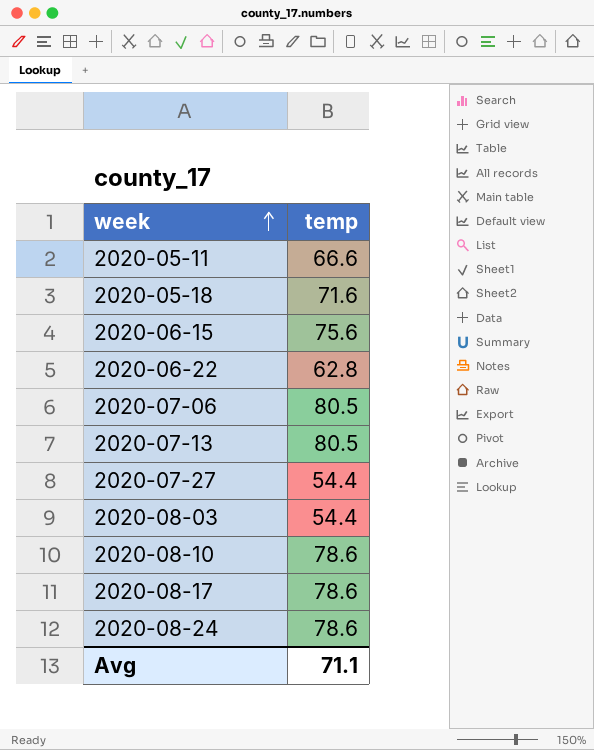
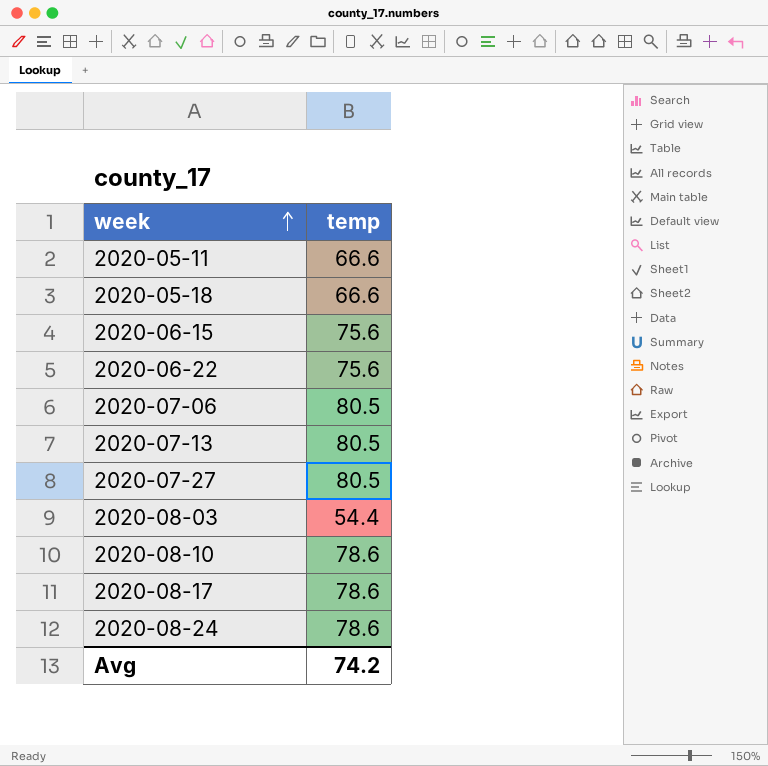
2020-05-18 | temp: 71.6 -> 66.6
2020-06-22 | temp: 62.8 -> 75.6
2020-07-27 | temp: 54.4 -> 80.5
Avg | temp: 71.1 -> 74.2

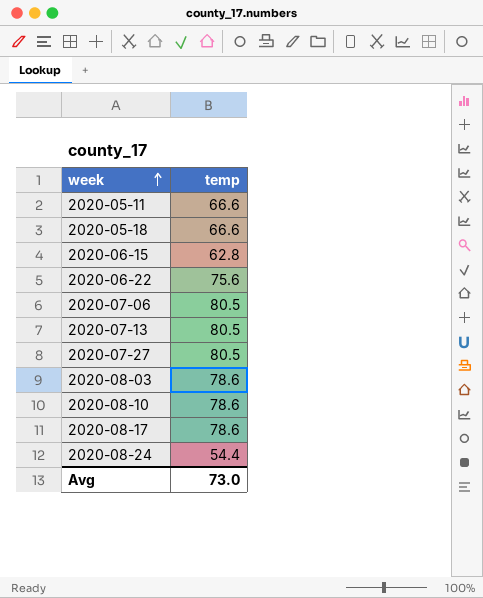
2020-06-15 | temp: 75.6 -> 62.8
2020-08-03 | temp: 54.4 -> 78.6
2020-08-24 | temp: 78.6 -> 54.4
Avg | temp: 74.2 -> 73.0

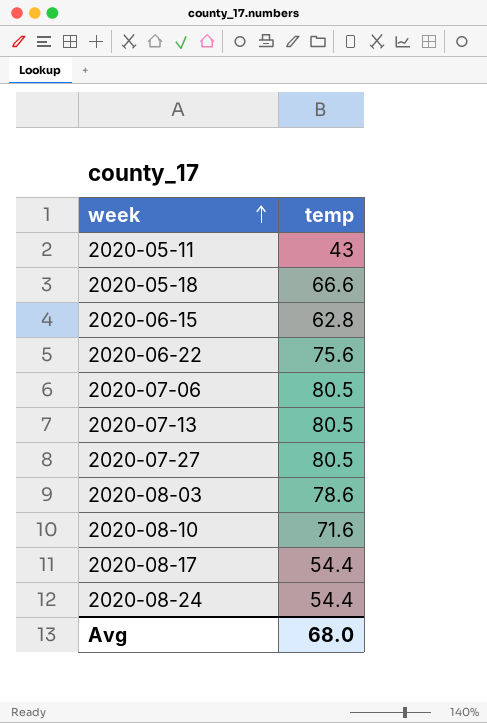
2020-05-11 | temp: 66.6 -> 43
2020-08-10 | temp: 78.6 -> 71.6
2020-08-17 | temp: 78.6 -> 54.4
Avg | temp: 73.0 -> 68.0

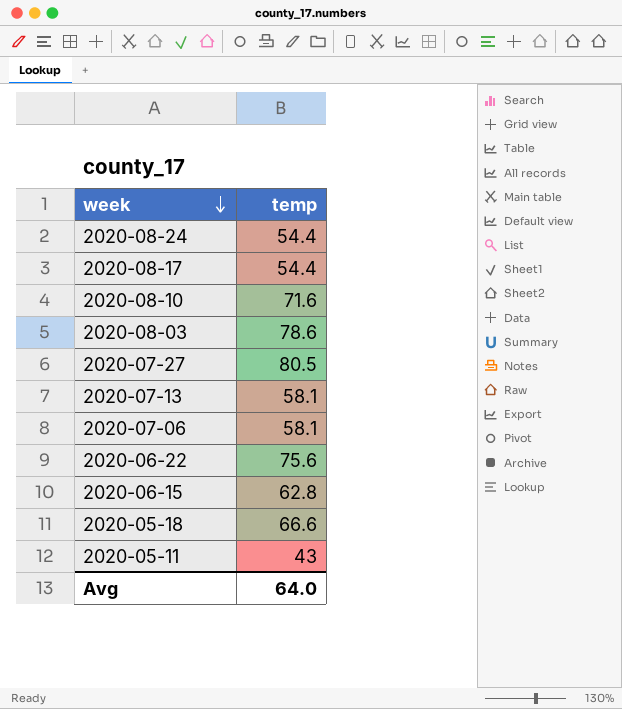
row order: week ascending -> week descending
2020-07-13 | temp: 80.5 -> 58.1
2020-07-06 | temp: 80.5 -> 58.1
Avg | temp: 68.0 -> 64.0

